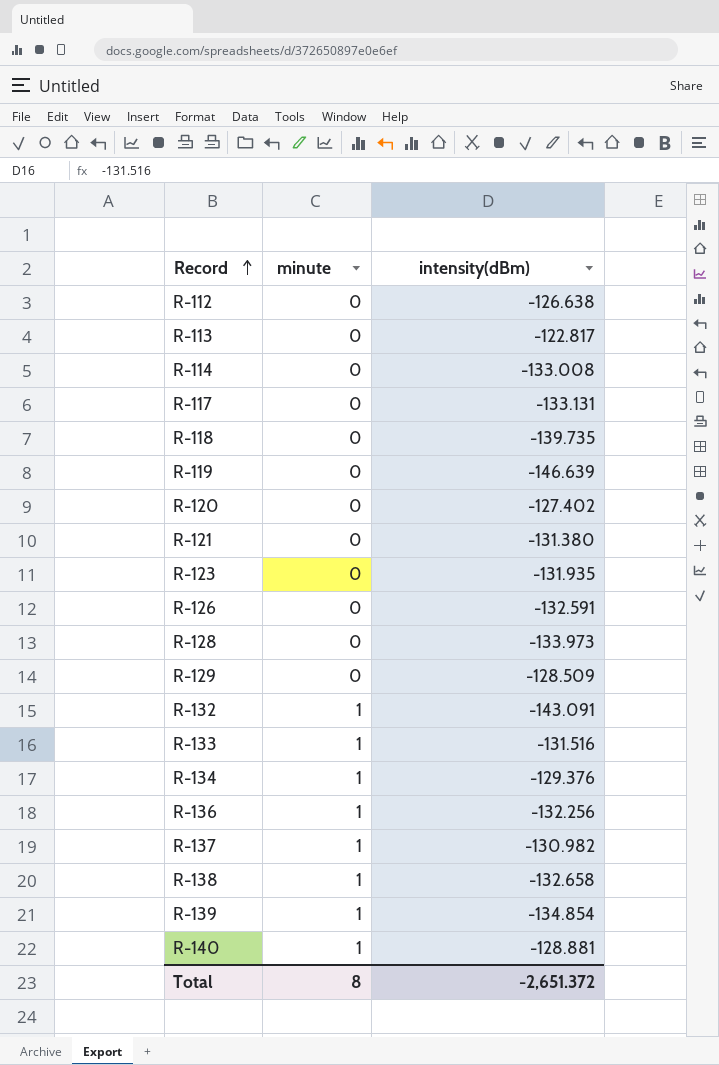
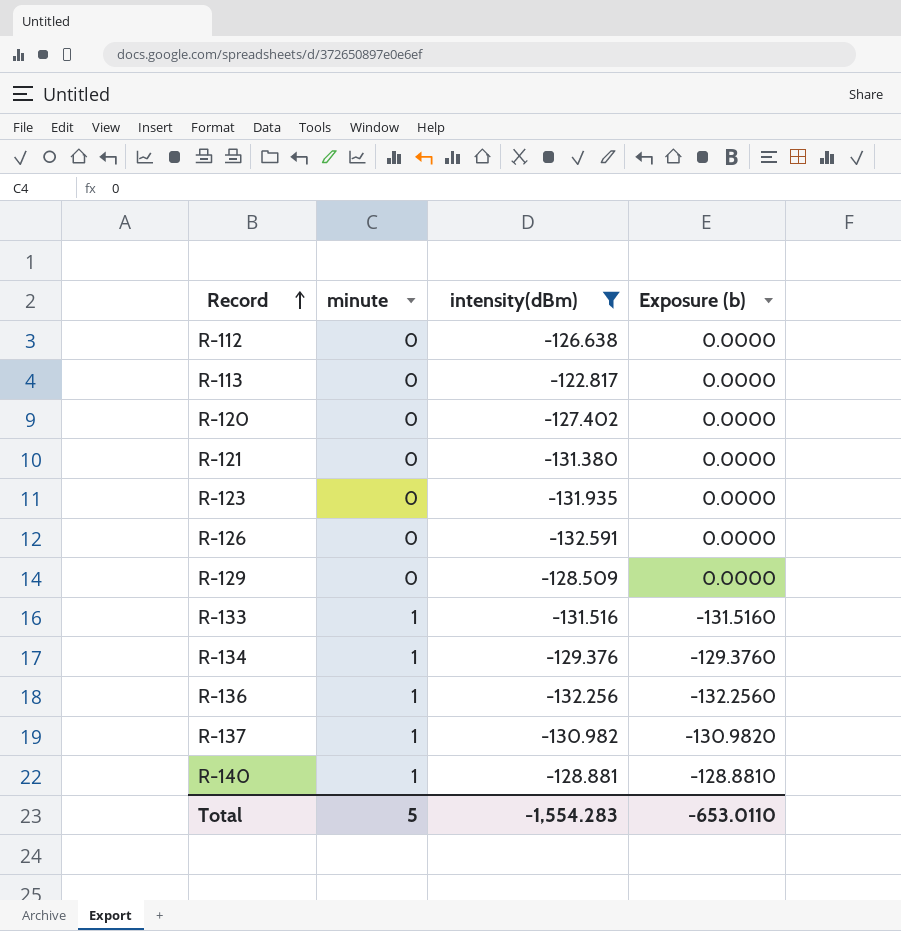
filter: none -> intensity(dBm) >= -132.591
column Exposure (b) | formula: none -> [minute] * [intensity(dBm)]
Total | minute: 8 -> 5
Total | intensity(dBm): -2,651.372 -> -1,554.283

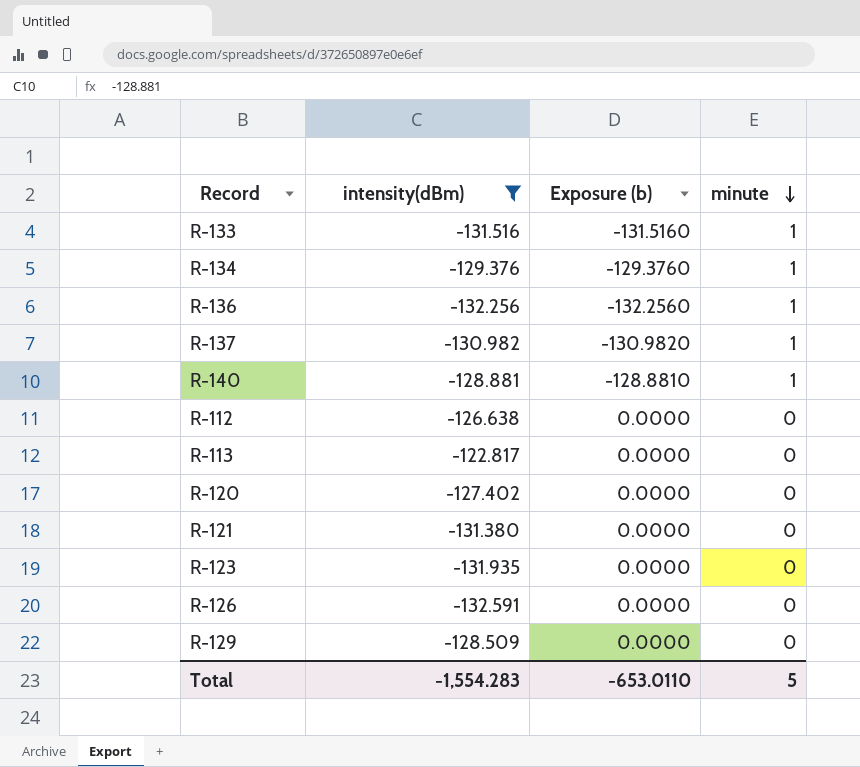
row order: Record ascending -> minute descending
column minute | position: 2 -> 4

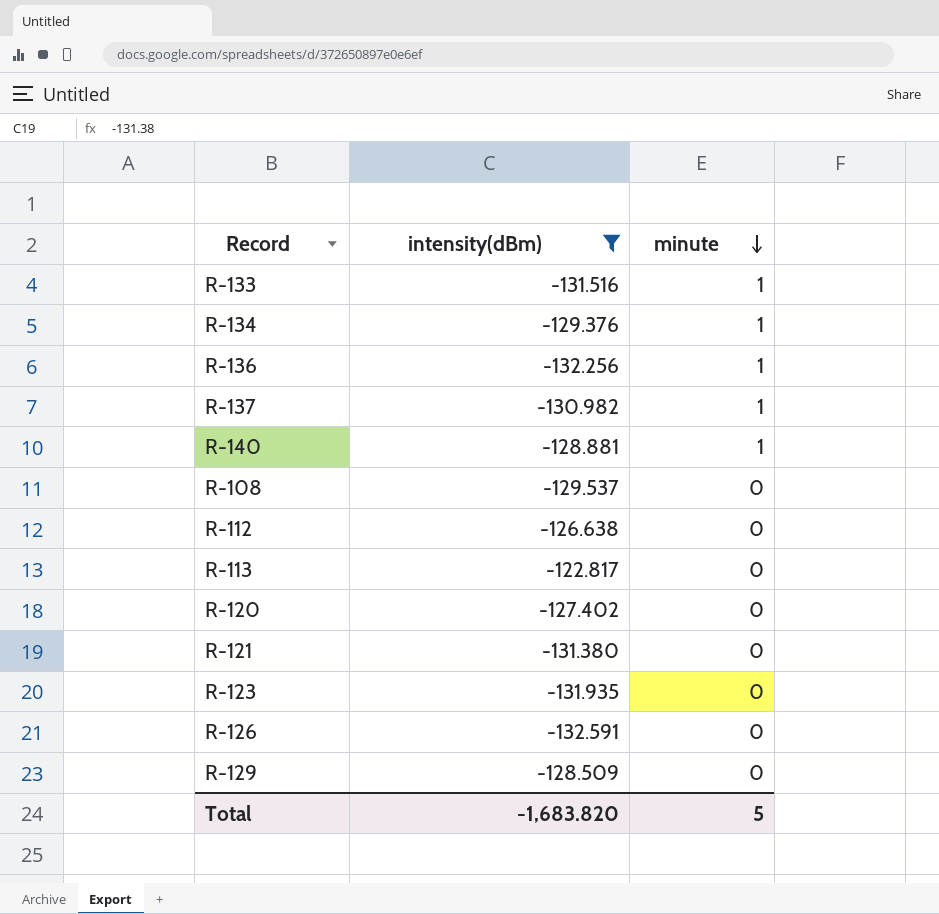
column Exposure (b) | formula: [intensity(dBm)] * [minute] -> none
row R-108: none -> -129.537 | 0
Total | intensity(dBm): -1,554.283 -> -1,683.820

